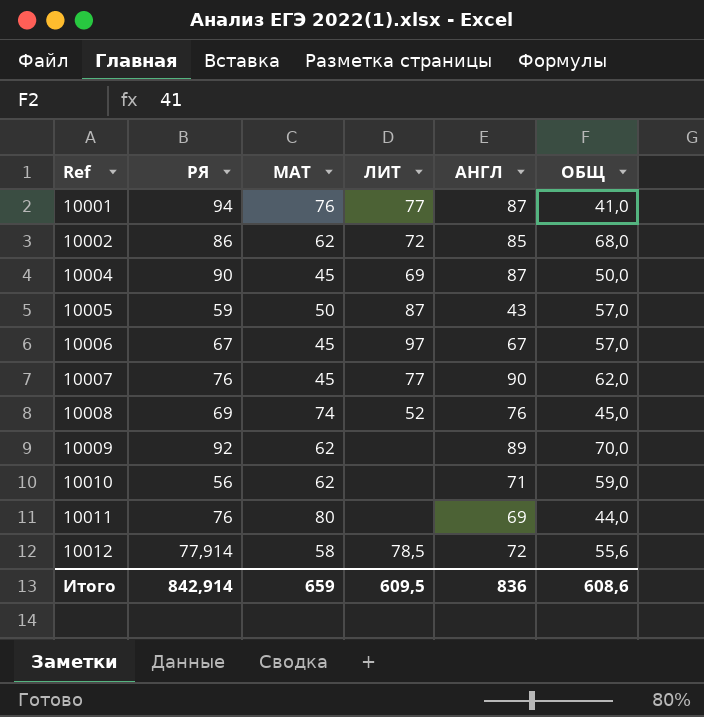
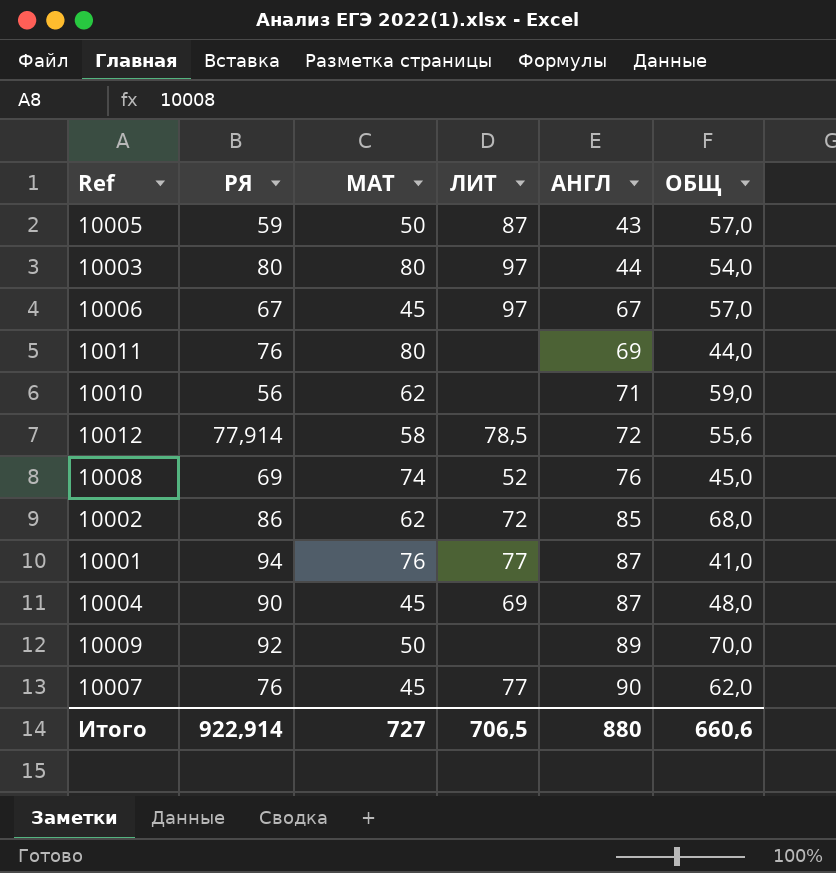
row order: Ref ascending -> АНГЛ ascending
row 10003: none -> 80 | 80 | 97 | 44 | 54,0
10004 | ОБЩ: 50,0 -> 48,0
10009 | МАТ: 62 -> 50
Итого | РЯ: 842,914 -> 922,914
Итого | МАТ: 659 -> 727
Итого | ЛИТ: 609,5 -> 706,5
Итого | АНГЛ: 836 -> 880
Итого | ОБЩ: 608,6 -> 660,6

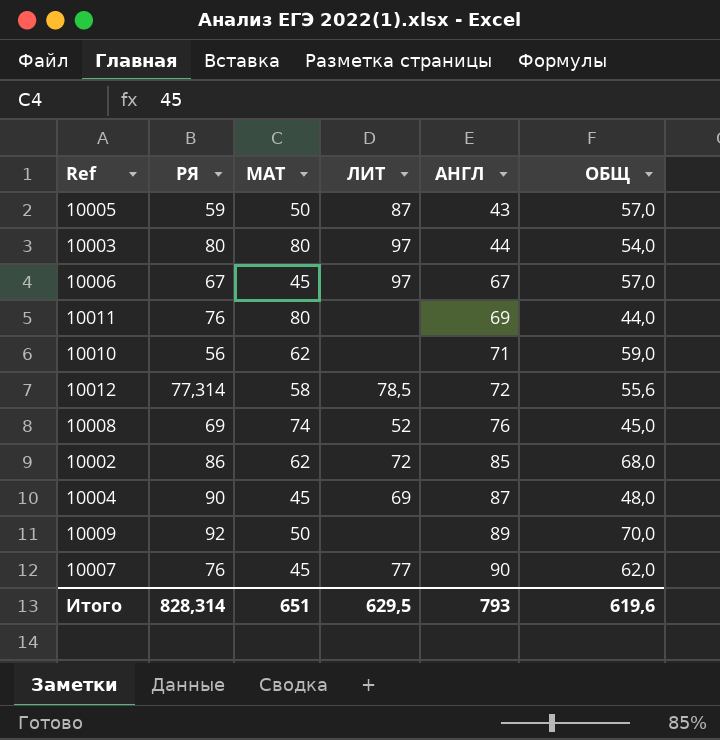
row 10001: 94 | 76 | 77 | 87 | 41,0 -> none
10012 | РЯ: 77,914 -> 77,314
Итого | РЯ: 922,914 -> 828,314
Итого | МАТ: 727 -> 651
Итого | ЛИТ: 706,5 -> 629,5
Итого | АНГЛ: 880 -> 793
Итого | ОБЩ: 660,6 -> 619,6

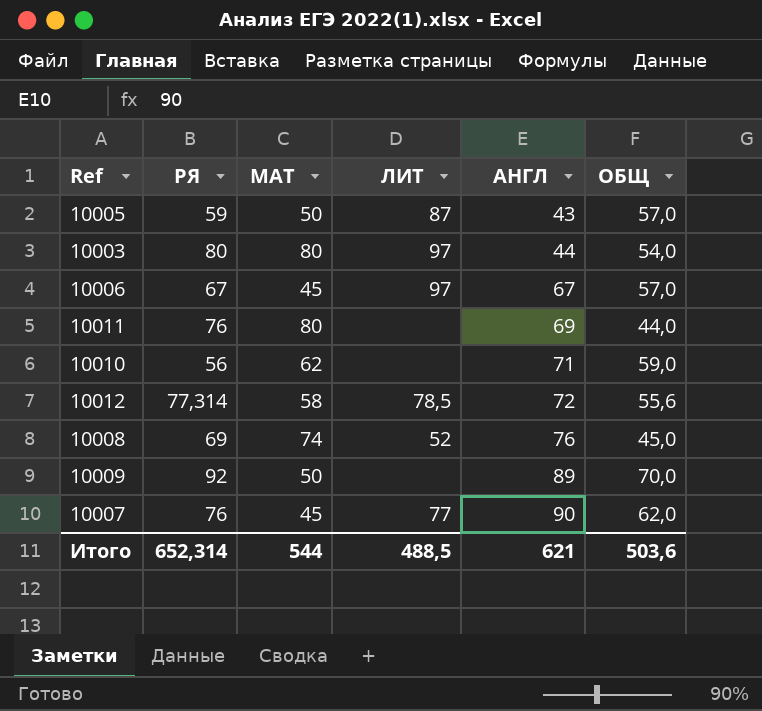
row 10002: 86 | 62 | 72 | 85 | 68,0 -> none
row 10004: 90 | 45 | 69 | 87 | 48,0 -> none
Итого | РЯ: 828,314 -> 652,314
Итого | МАТ: 651 -> 544
Итого | ЛИТ: 629,5 -> 488,5
Итого | АНГЛ: 793 -> 621
Итого | ОБЩ: 619,6 -> 503,6

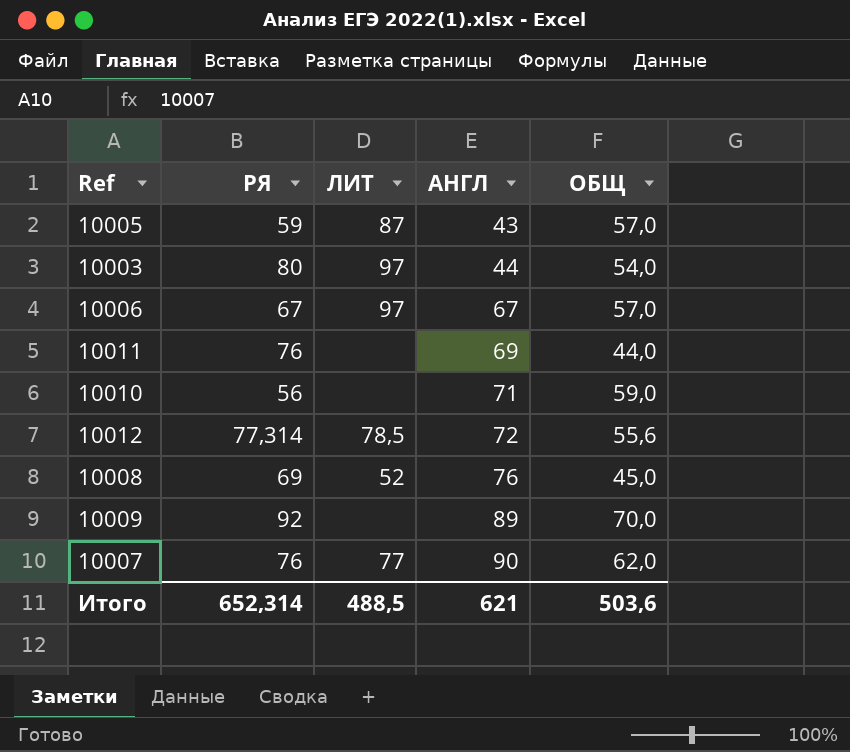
column МАТ | position: 3 -> none

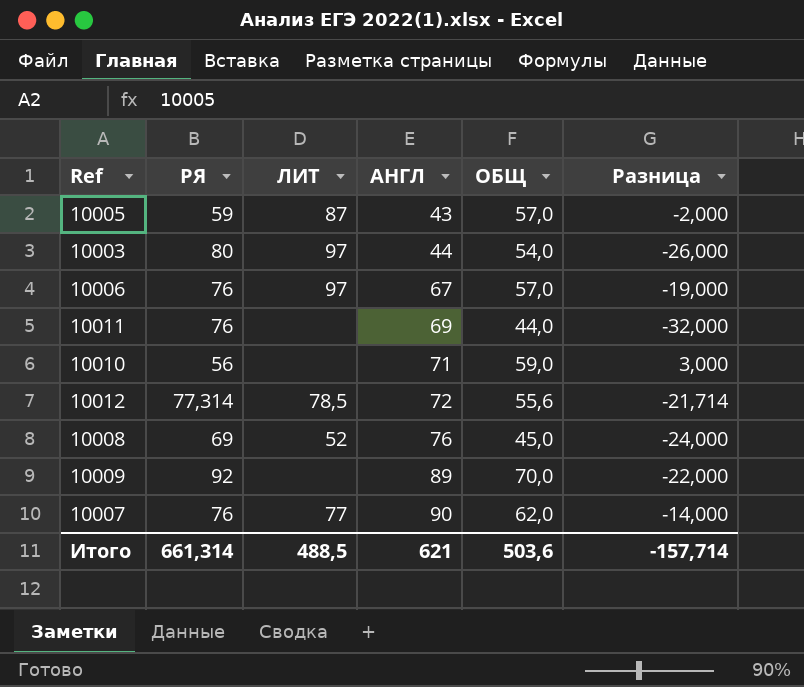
column Разница | formula: none -> [ОБЩ] - [РЯ]
10006 | РЯ: 67 -> 76
Итого | РЯ: 652,314 -> 661,314

